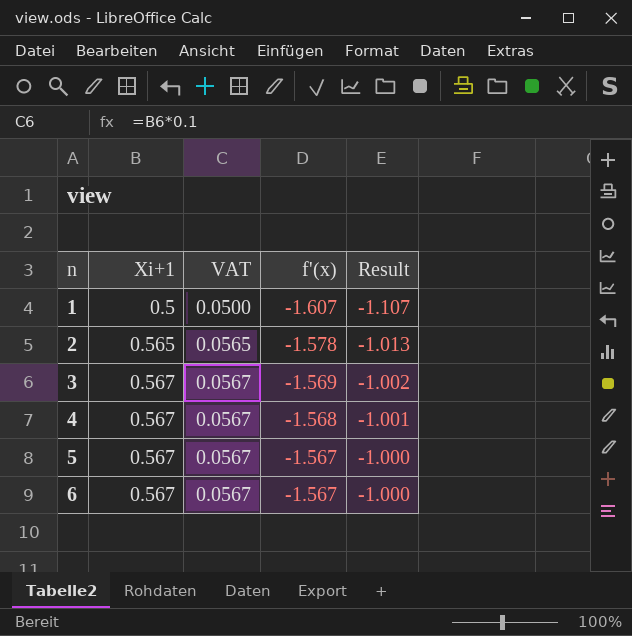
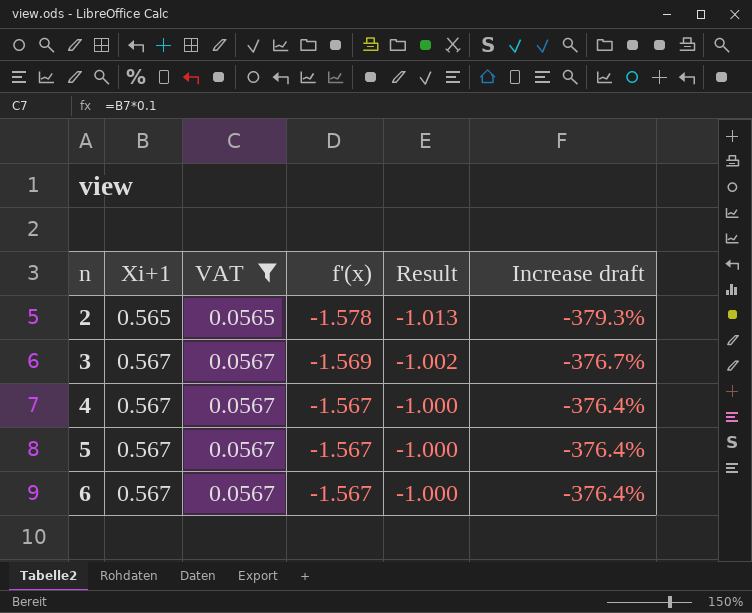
filter: none -> VAT != 0.0500
column Increase draft | formula: none -> ([f'(x)] - [Xi+1]) / [Xi+1]
4 | f'(x): -1.568 -> -1.567
4 | Result: -1.001 -> -1.000

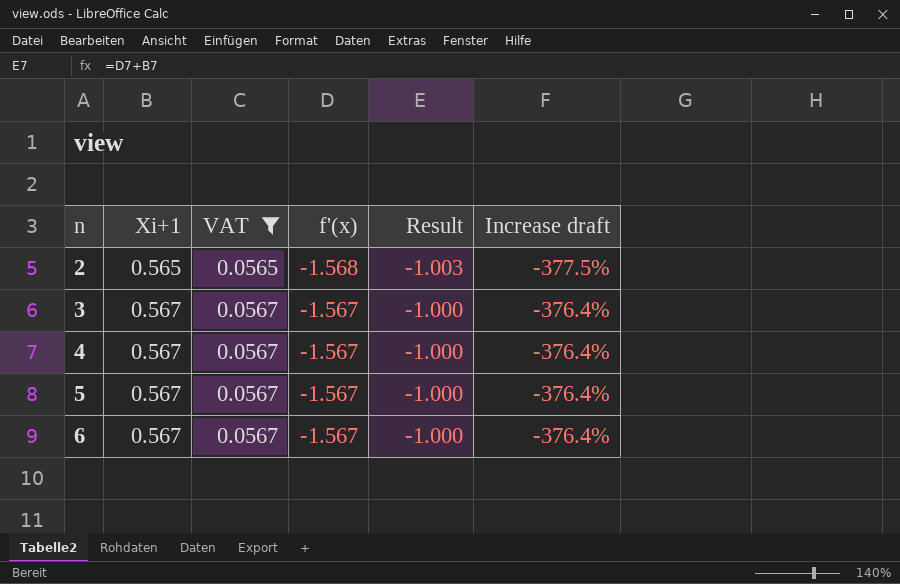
2 | f'(x): -1.578 -> -1.568
2 | Result: -1.013 -> -1.003
2 | Increase draft: -379.3% -> -377.5%
3 | f'(x): -1.569 -> -1.567
3 | Result: -1.002 -> -1.000
3 | Increase draft: -376.7% -> -376.4%

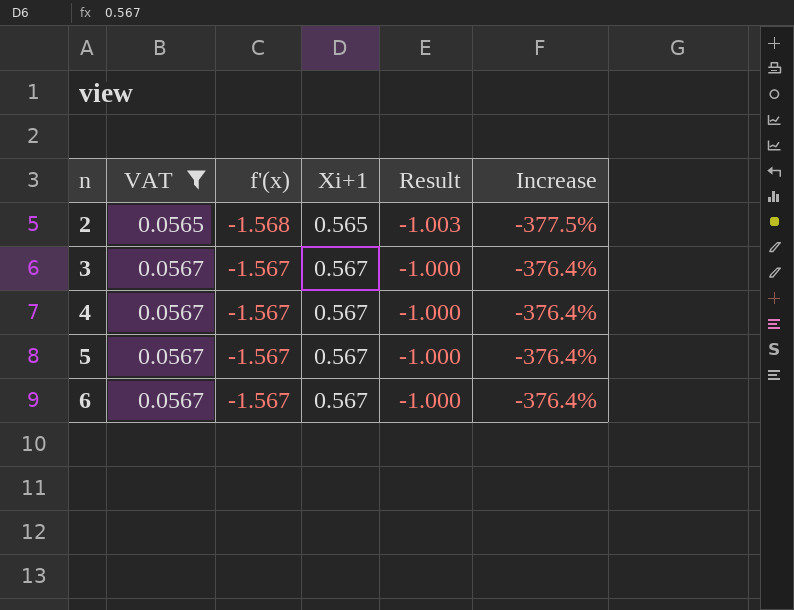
column Xi+1 | position: 2 -> 4
column name: Increase draft -> Increase

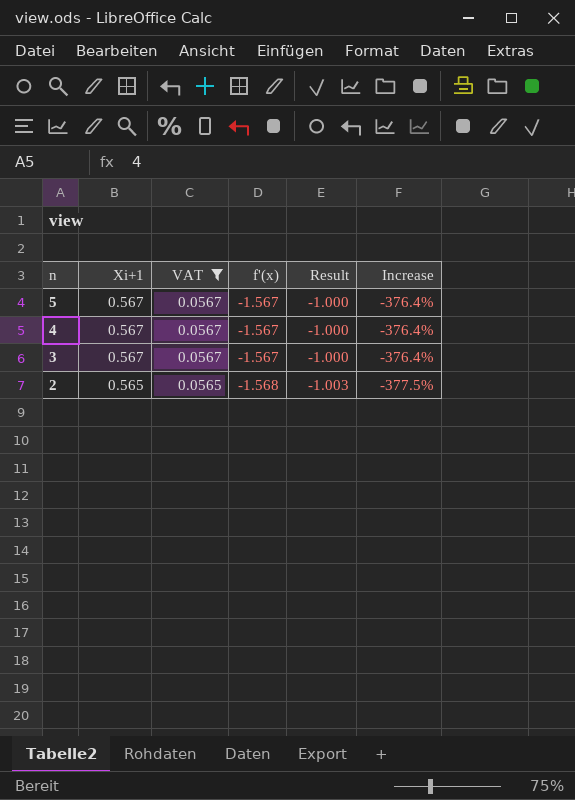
row order: n ascending -> n descending
column Xi+1 | position: 4 -> 2
row 6: 0.0567 | -1.567 | 0.567 | -1.000 | -376.4% -> none

